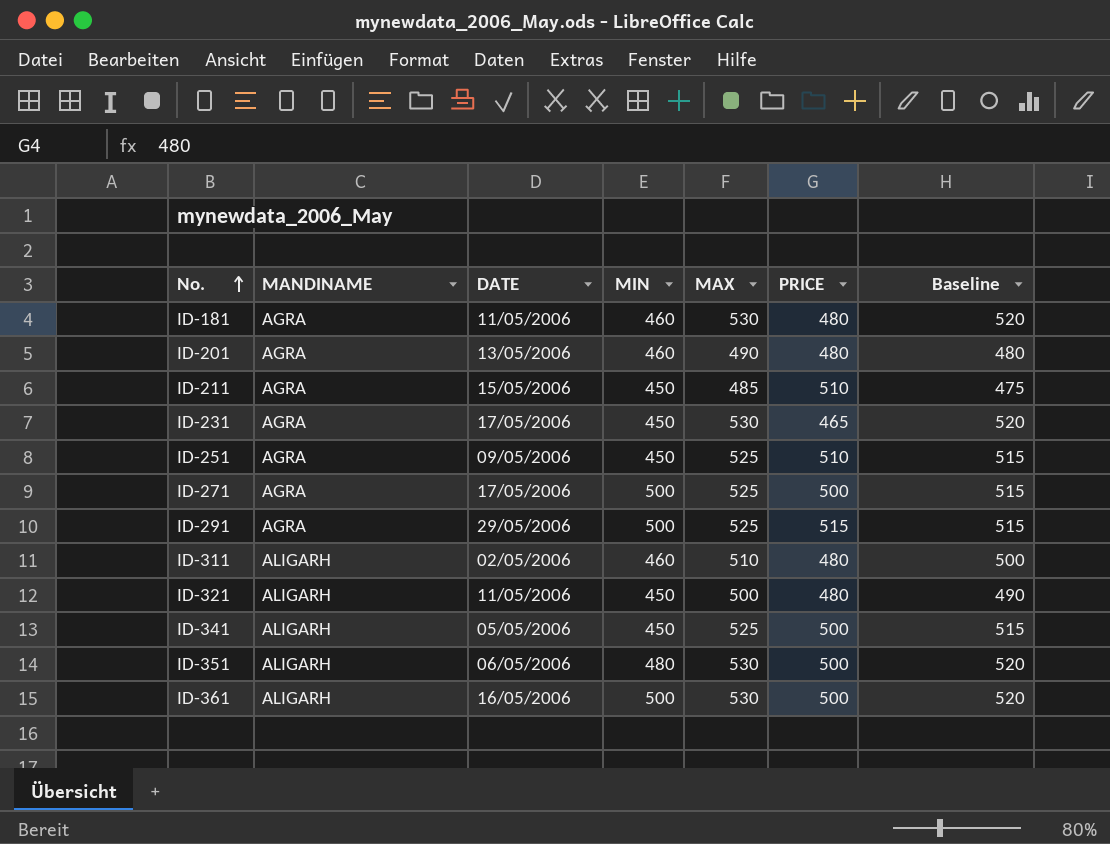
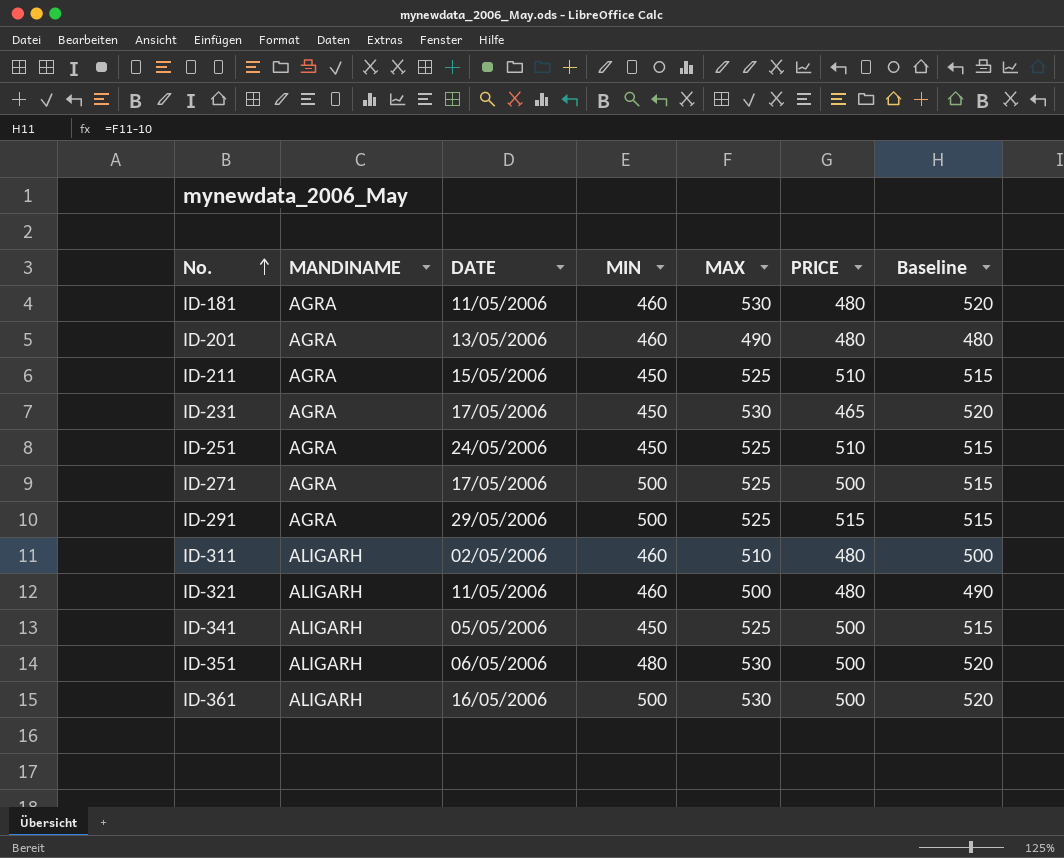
ID-211 | MAX: 485 -> 525
ID-211 | Baseline: 475 -> 515
ID-251 | DATE: 09/05/2006 -> 24/05/2006
ID-321 | MIN: 450 -> 460

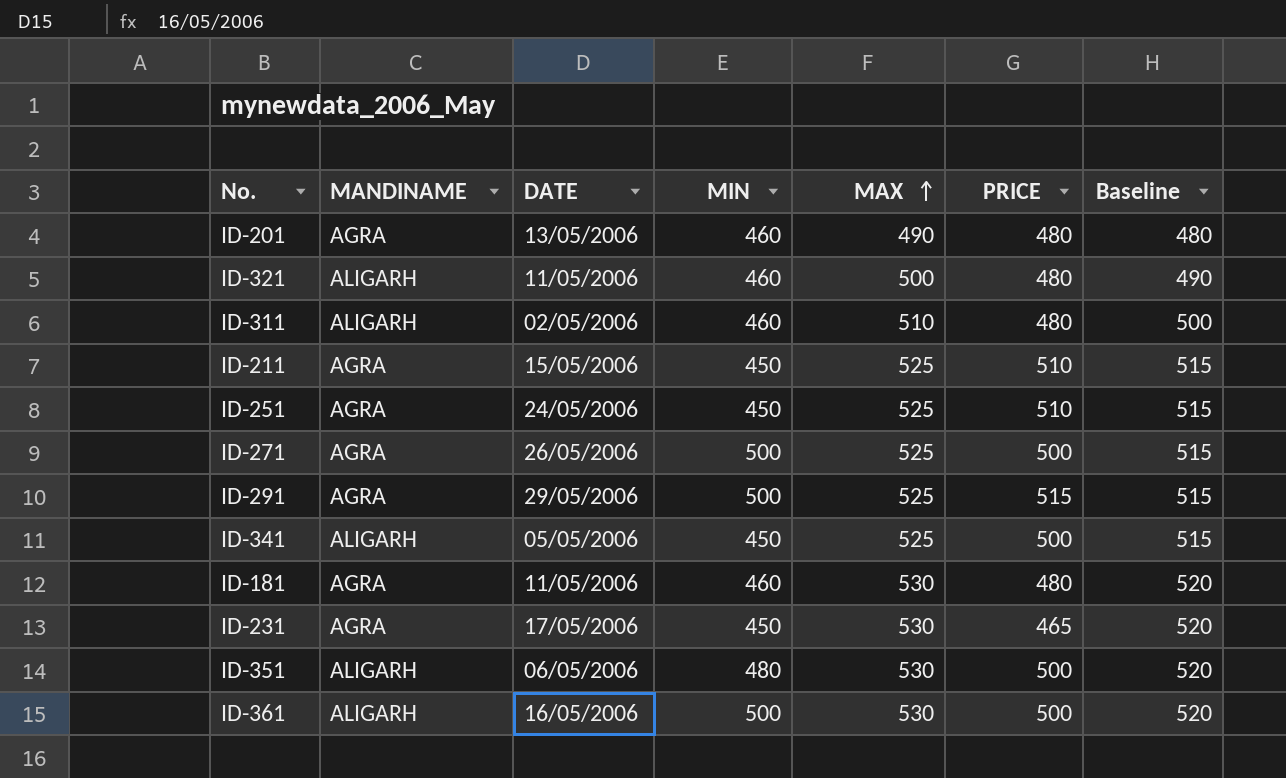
row order: No. ascending -> MAX ascending
ID-271 | DATE: 17/05/2006 -> 26/05/2006

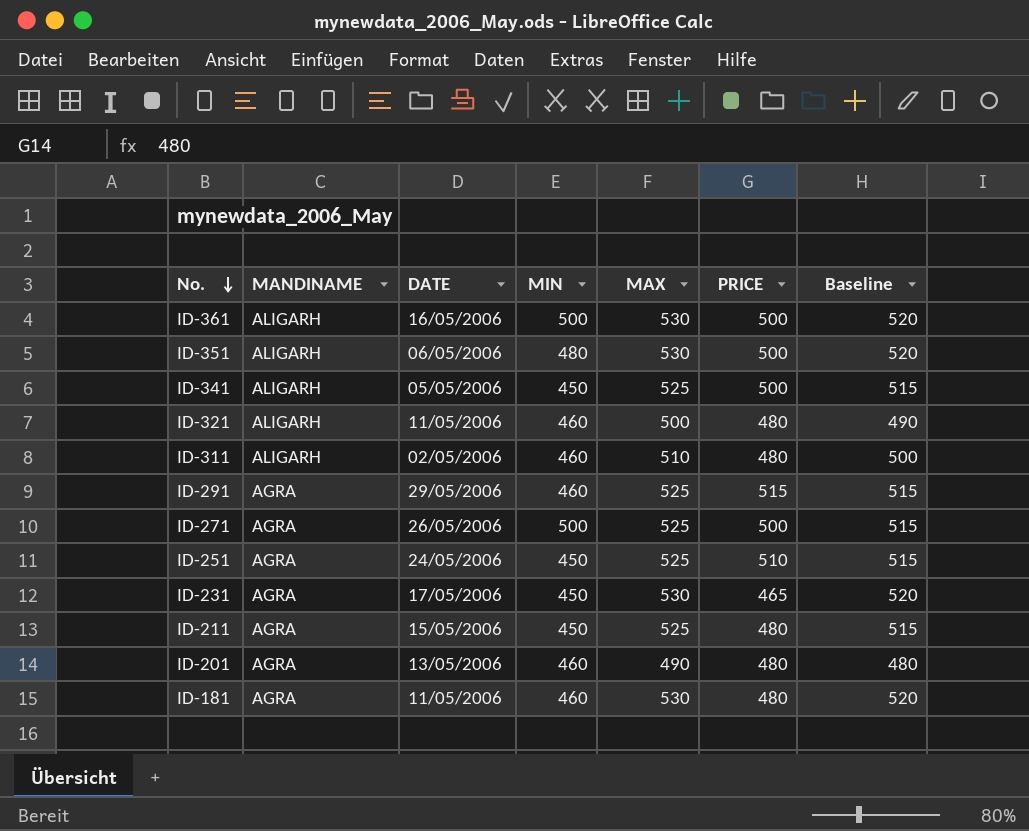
row order: MAX ascending -> No. descending
ID-291 | MIN: 500 -> 460
ID-211 | PRICE: 510 -> 480

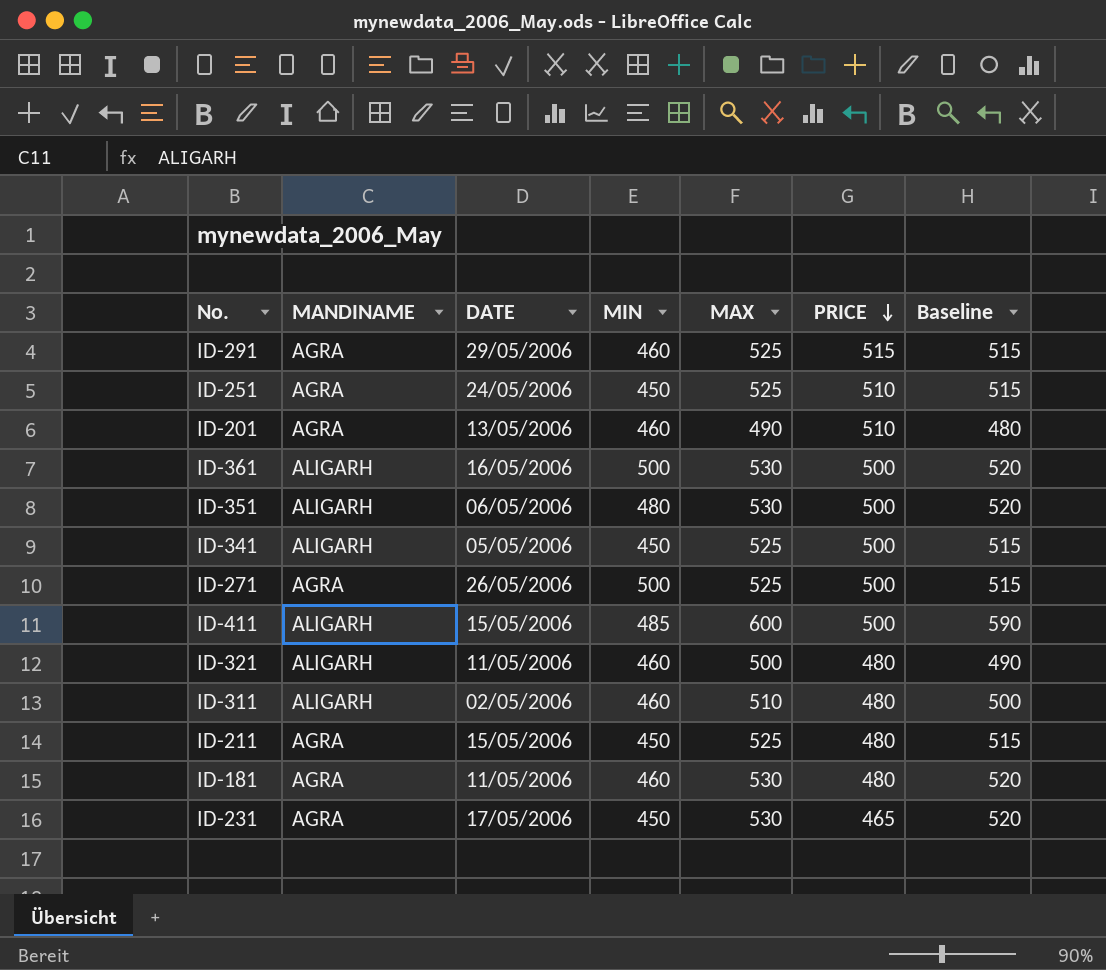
row order: No. descending -> PRICE descending
ID-201 | PRICE: 480 -> 510
row ID-411: none -> ALIGARH | 15/05/2006 | 485 | 600 | 500 | 590

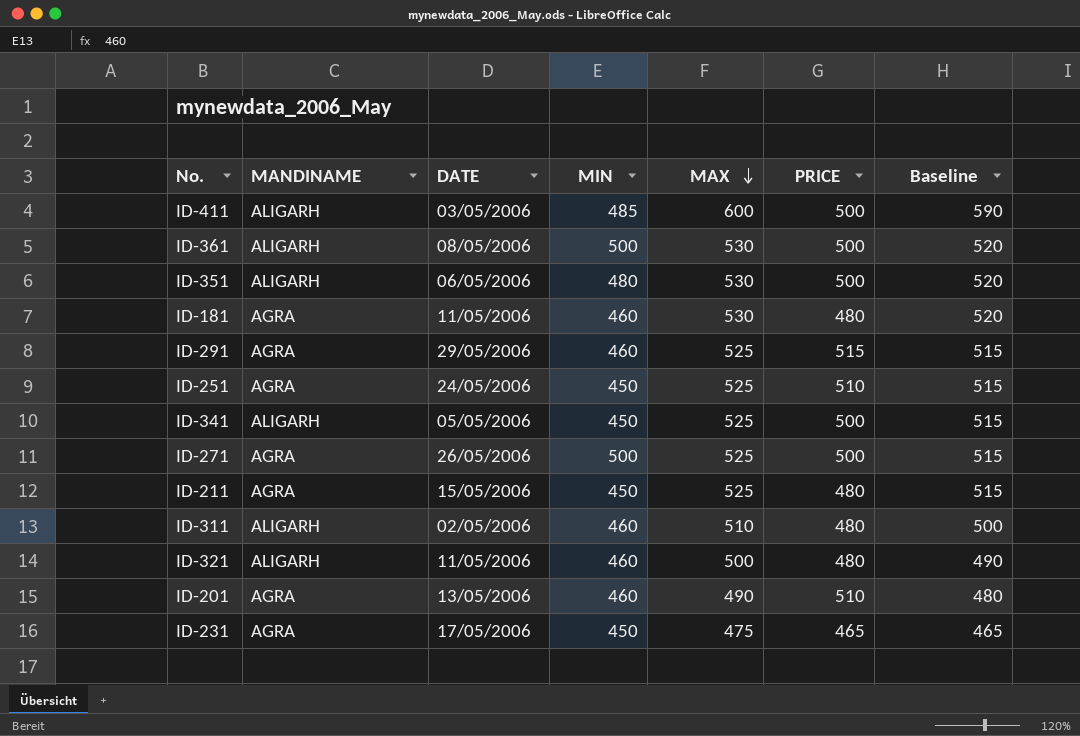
row order: PRICE descending -> MAX descending
ID-411 | DATE: 15/05/2006 -> 03/05/2006
ID-361 | DATE: 16/05/2006 -> 08/05/2006
ID-231 | MAX: 530 -> 475
ID-231 | Baseline: 520 -> 465

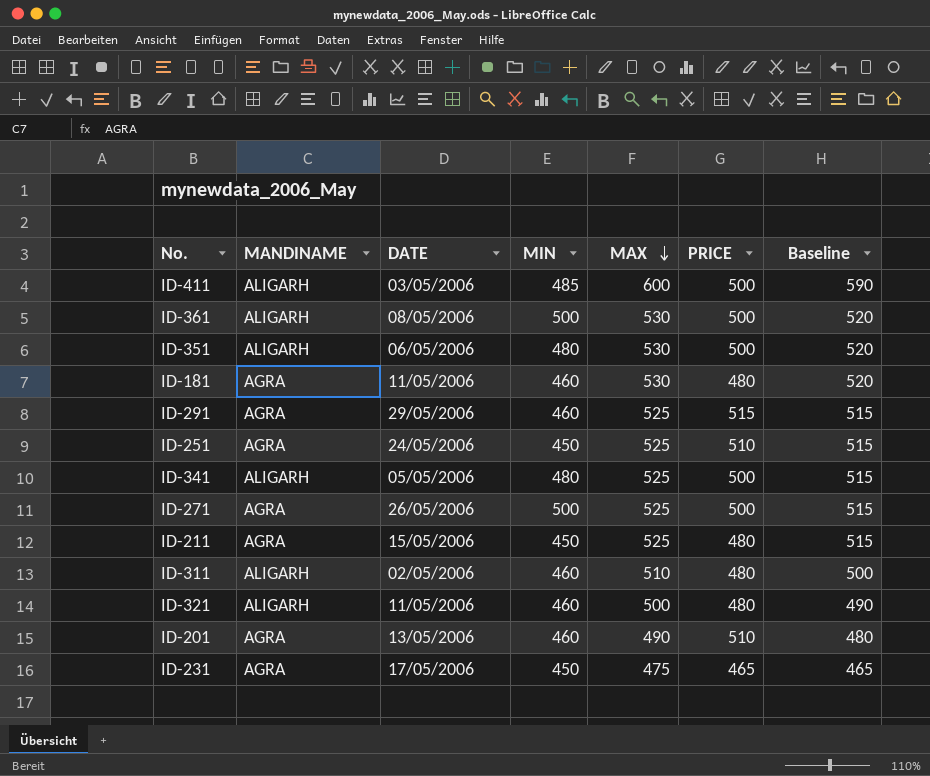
ID-341 | MIN: 450 -> 480

